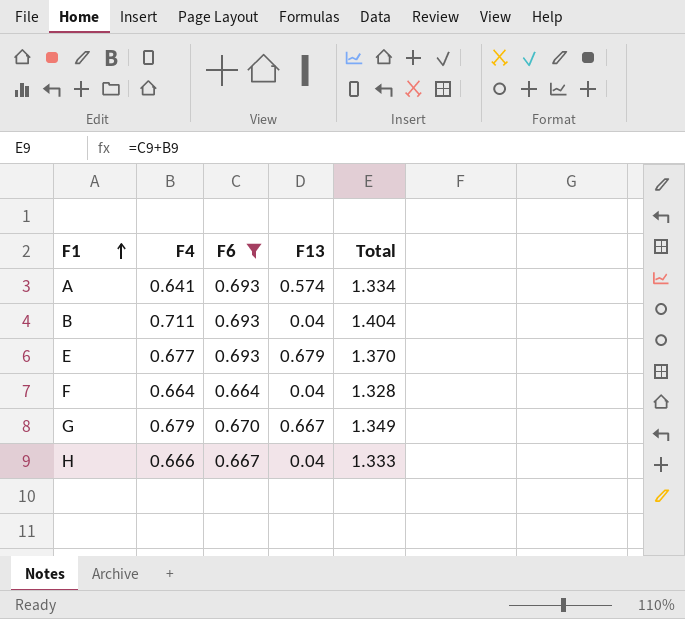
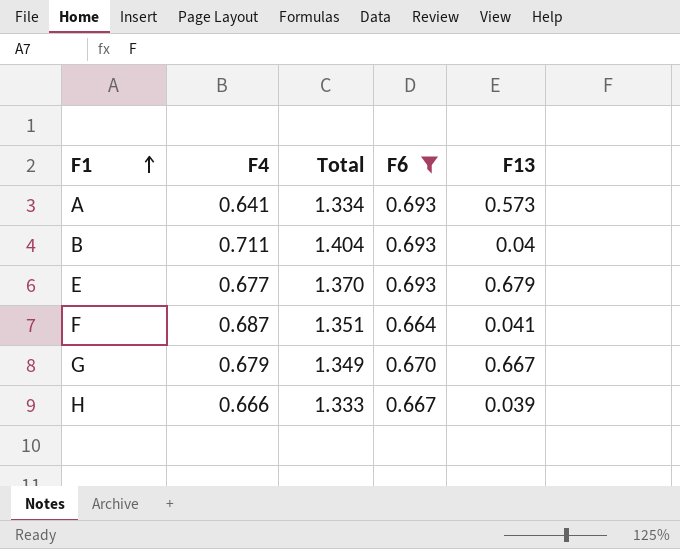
column Total | position: 5 -> 3
A | F13: 0.574 -> 0.573
F | F4: 0.664 -> 0.687
F | Total: 1.328 -> 1.351
F | F13: 0.04 -> 0.041
H | F13: 0.04 -> 0.039

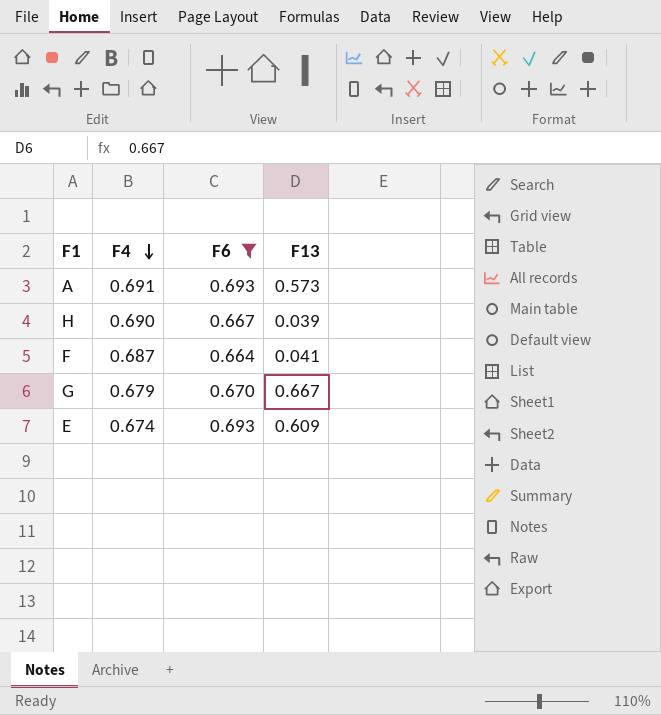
row order: F1 ascending -> F4 descending
column Total | formula: [F4] + [F6] -> none
row B: 0.711 | 1.404 | 0.693 | 0.04 -> none
A | F4: 0.641 -> 0.691
H | F4: 0.666 -> 0.690
E | F4: 0.677 -> 0.674
E | F13: 0.679 -> 0.609

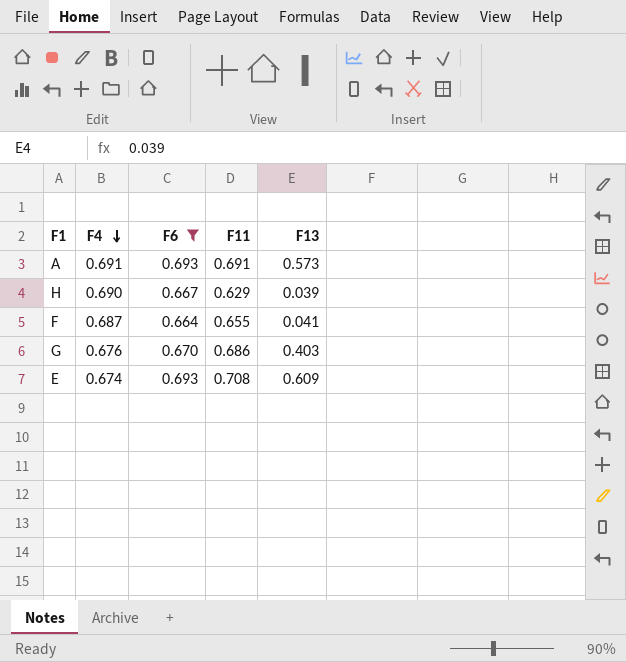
column F11 | position: none -> 4
G | F4: 0.679 -> 0.676
G | F13: 0.667 -> 0.403

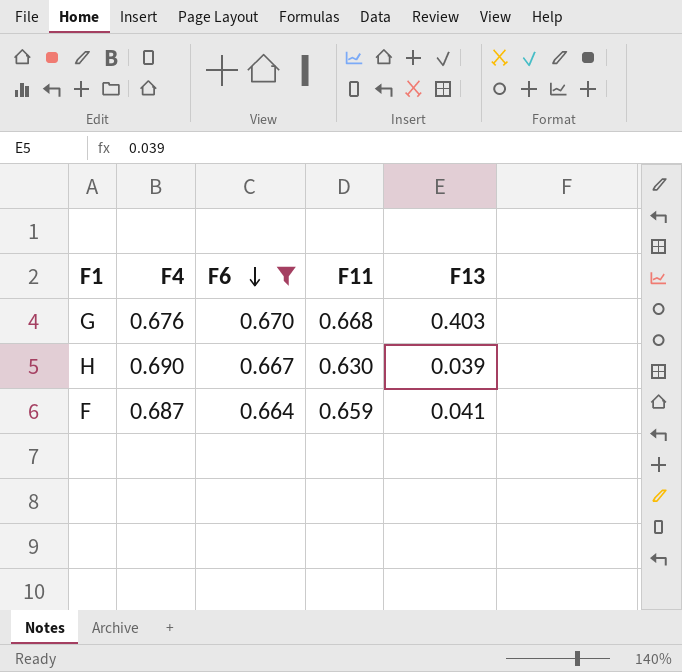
row order: F4 descending -> F6 descending
row A: 0.691 | 0.693 | 0.691 | 0.573 -> none
row E: 0.674 | 0.693 | 0.708 | 0.609 -> none
G | F11: 0.686 -> 0.668
H | F11: 0.629 -> 0.630
F | F11: 0.655 -> 0.659

